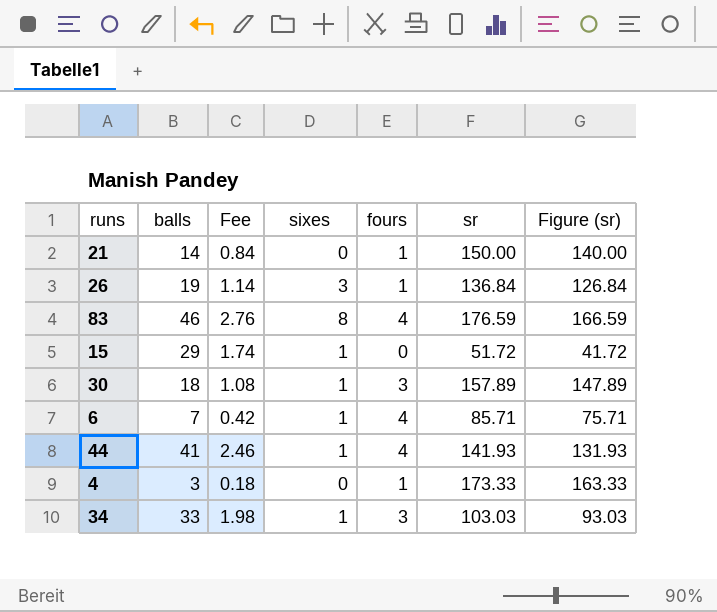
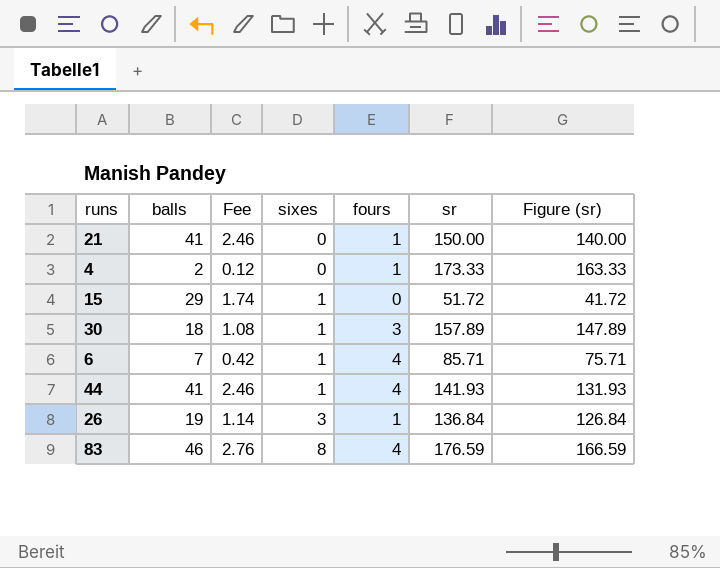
row order: none -> sixes ascending
row 34: 33 | 1.98 | 1 | 3 | 103.03 | 93.03 -> none
21 | balls: 14 -> 41
21 | Fee: 0.84 -> 2.46
4 | balls: 3 -> 2
4 | Fee: 0.18 -> 0.12

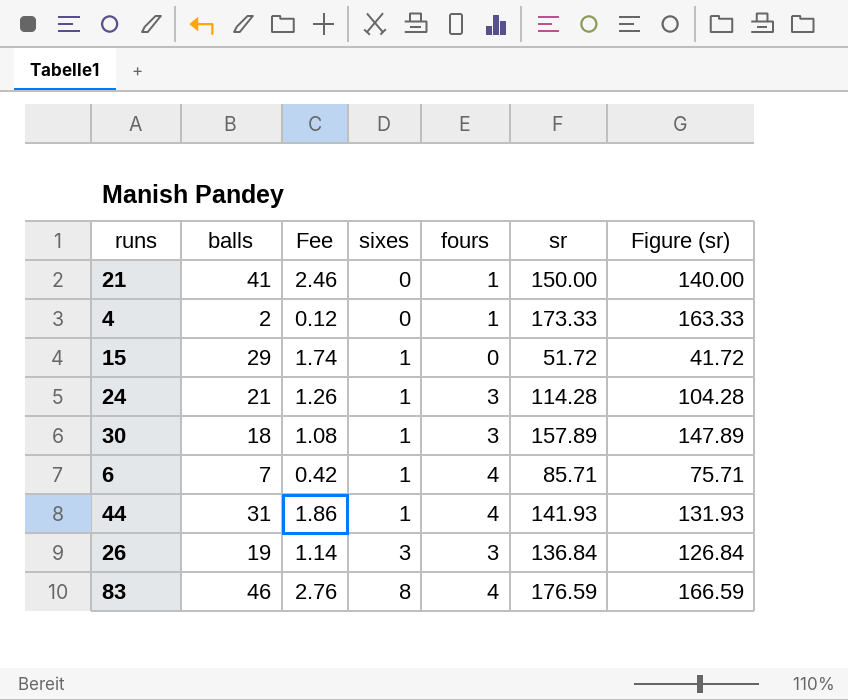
row 24: none -> 21 | 1.26 | 1 | 3 | 114.28 | 104.28
44 | balls: 41 -> 31
44 | Fee: 2.46 -> 1.86
26 | fours: 1 -> 3

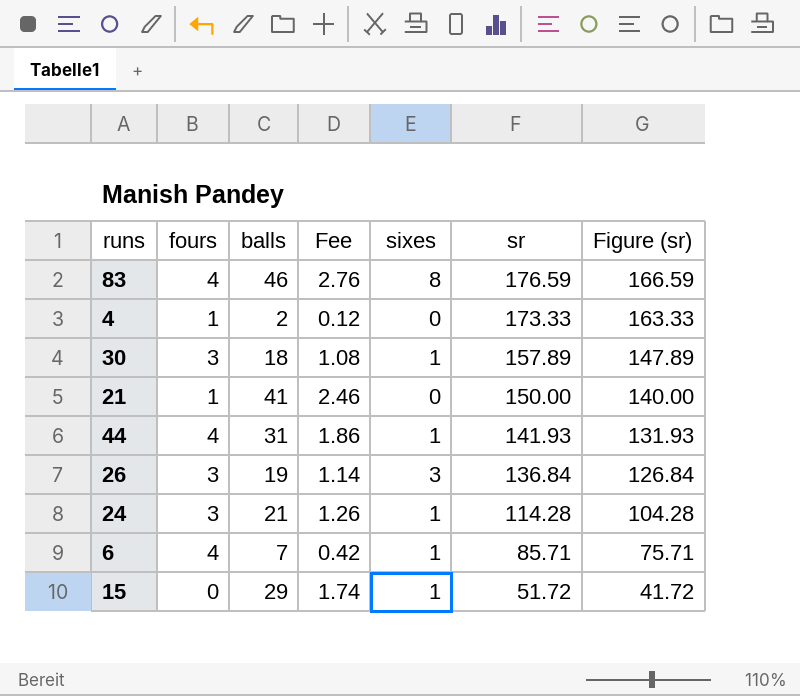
row order: sixes ascending -> sr descending
column fours | position: 5 -> 2

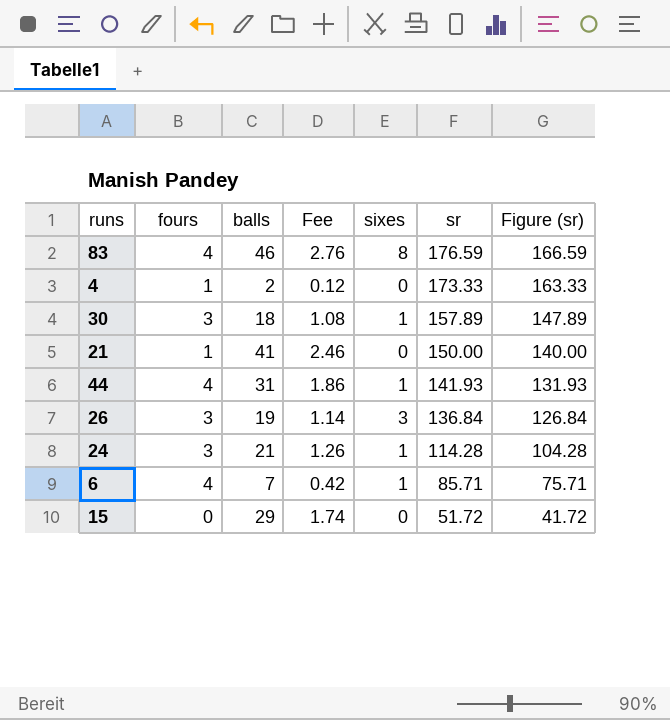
15 | sixes: 1 -> 0

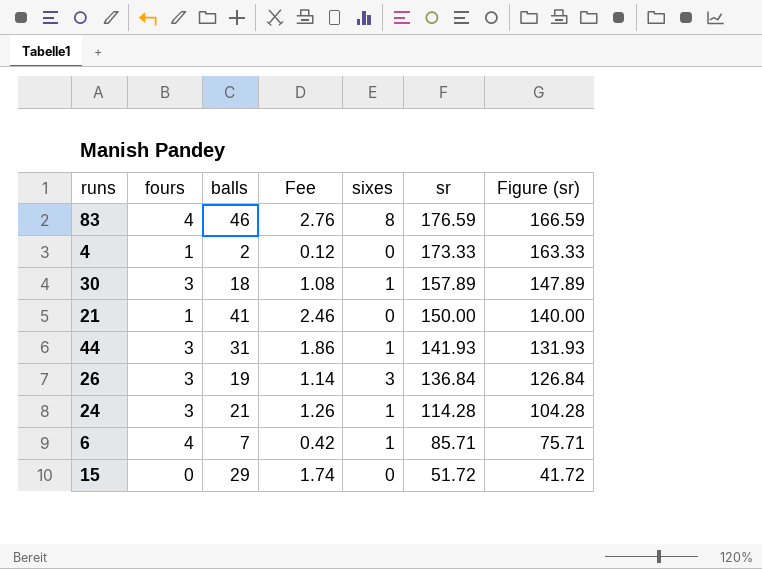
44 | fours: 4 -> 3

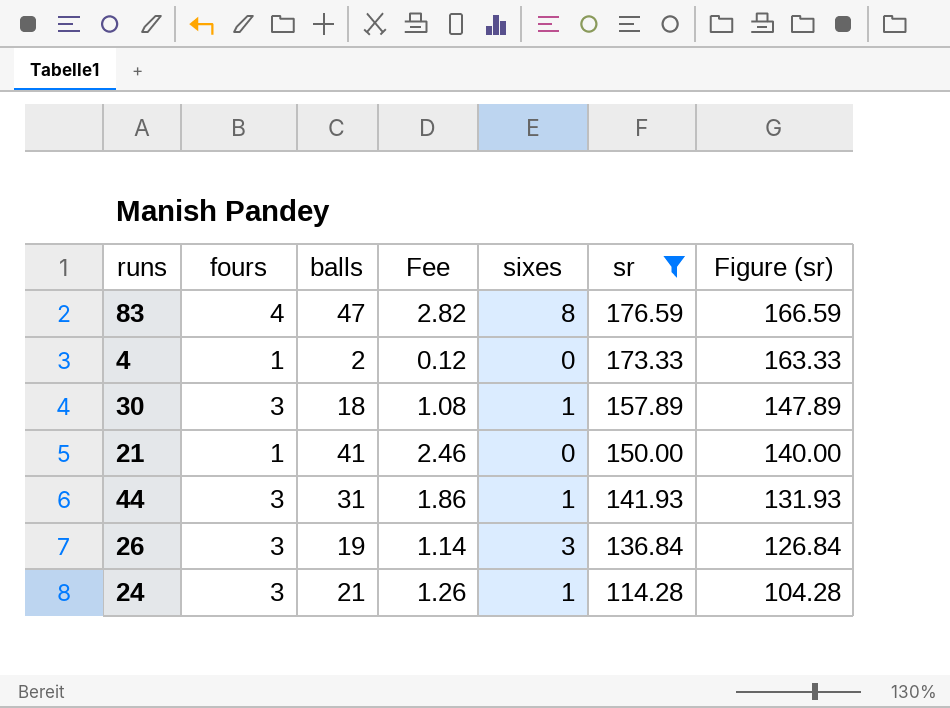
filter: none -> sr >= 114.28
83 | balls: 46 -> 47
83 | Fee: 2.76 -> 2.82

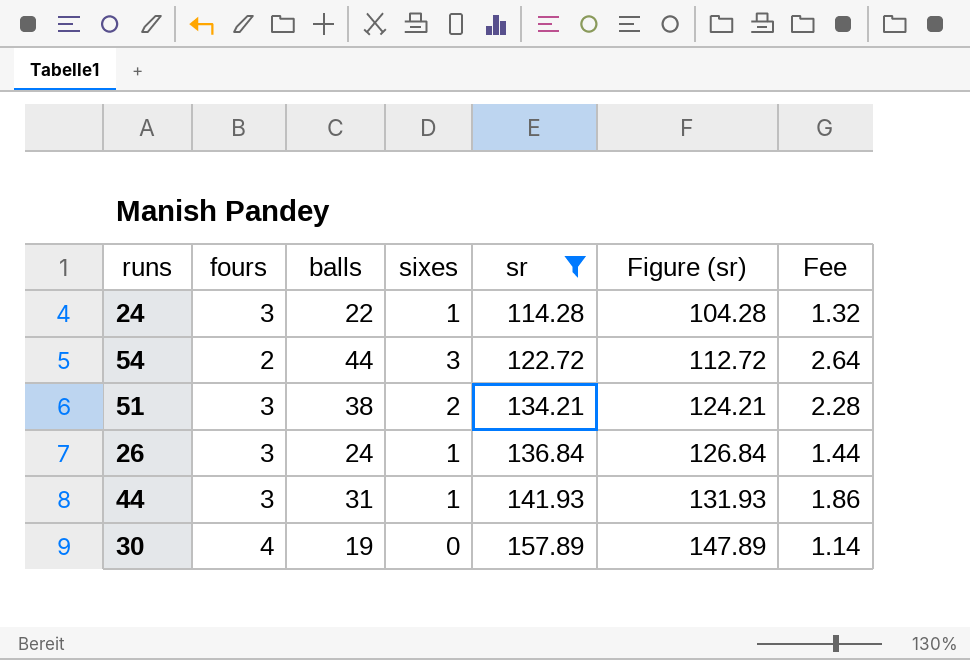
row order: sr descending -> sr ascending
column Fee | position: 4 -> 7
row 83: 4 | 47 | 2.82 | 8 | 176.59 | 166.59 -> none
row 4: 1 | 2 | 0.12 | 0 | 173.33 | 163.33 -> none
row 21: 1 | 41 | 2.46 | 0 | 150.00 | 140.00 -> none
24 | balls: 21 -> 22
24 | Fee: 1.26 -> 1.32
row 54: none -> 2 | 44 | 3 | 122.72 | 112.72 | 2.64
row 51: none -> 3 | 38 | 2 | 134.21 | 124.21 | 2.28
26 | balls: 19 -> 24
26 | sixes: 3 -> 1
26 | Fee: 1.14 -> 1.44
30 | fours: 3 -> 4
30 | balls: 18 -> 19
30 | sixes: 1 -> 0
30 | Fee: 1.08 -> 1.14

